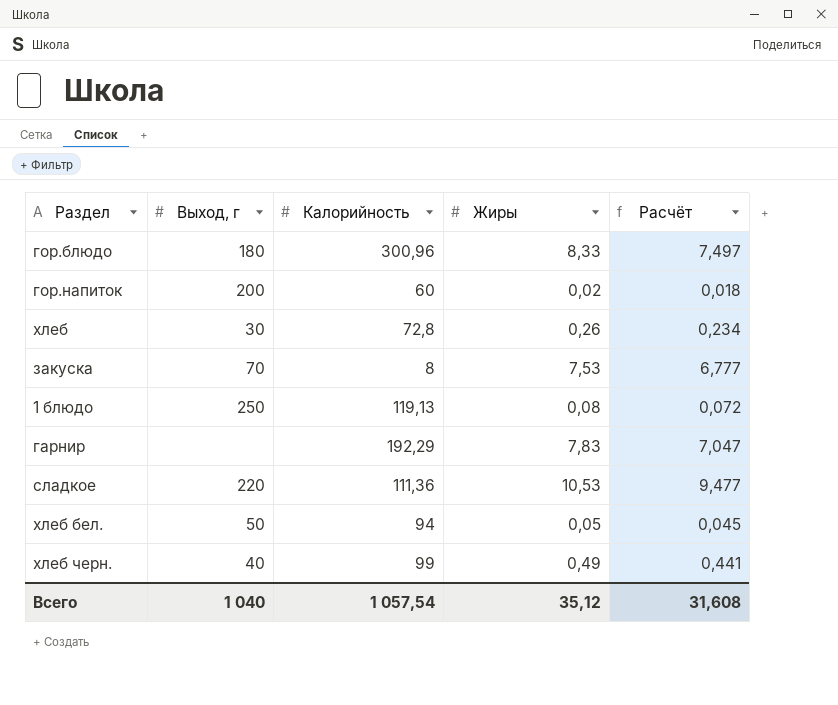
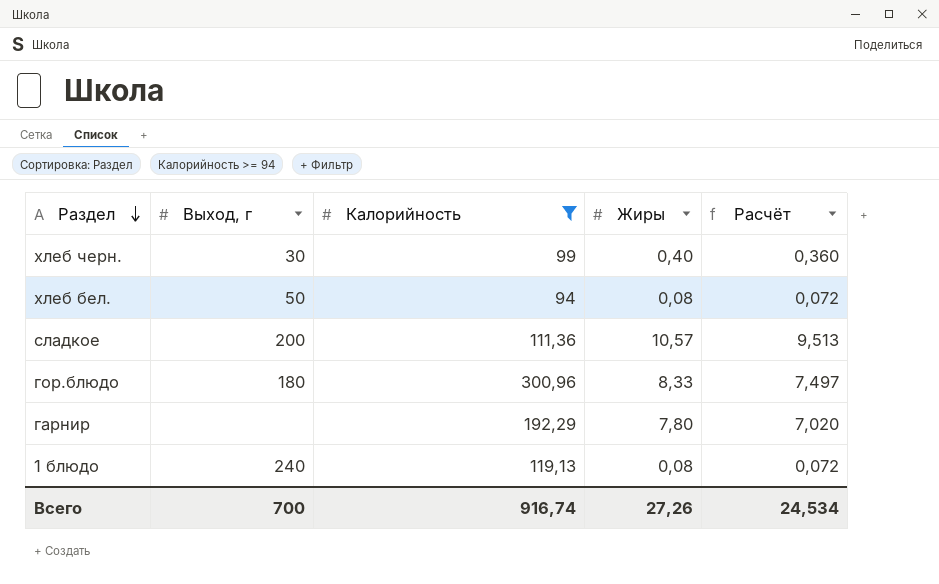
filter: none -> Калорийность >= 94
row order: none -> Раздел descending
хлеб черн. | Выход, г: 40 -> 30
хлеб черн. | Жиры: 0,49 -> 0,40
хлеб черн. | Расчёт: 0,441 -> 0,360
хлеб бел. | Жиры: 0,05 -> 0,08
хлеб бел. | Расчёт: 0,045 -> 0,072
сладкое | Выход, г: 220 -> 200
сладкое | Жиры: 10,53 -> 10,57
сладкое | Расчёт: 9,477 -> 9,513
гарнир | Жиры: 7,83 -> 7,80
гарнир | Расчёт: 7,047 -> 7,020
1 блюдо | Выход, г: 250 -> 240
Всего | Выход, г: 1 040 -> 700
Всего | Калорийность: 1 057,54 -> 916,74
Всего | Жиры: 35,12 -> 27,26
Всего | Расчёт: 31,608 -> 24,534

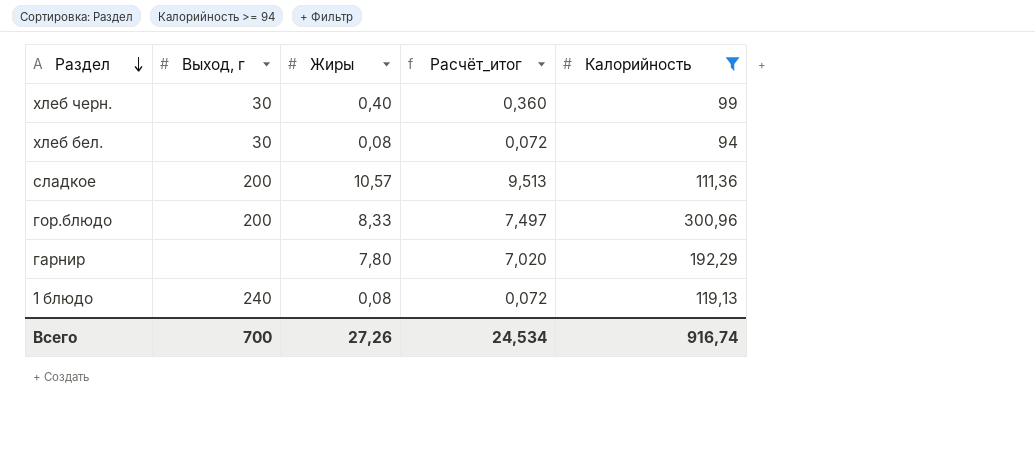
column name: Расчёт -> Расчёт_итог
column Калорийность | position: 3 -> 5
хлеб бел. | Выход, г: 50 -> 30
гор.блюдо | Выход, г: 180 -> 200

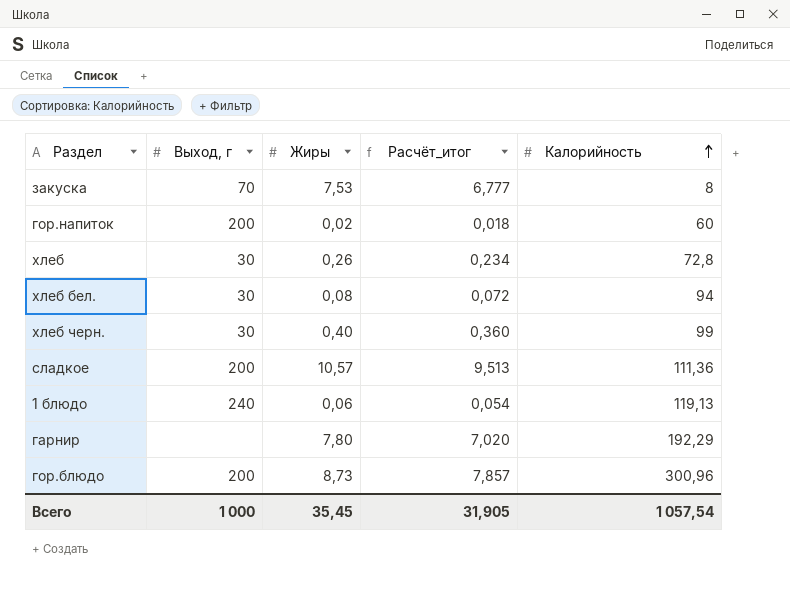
filter: Калорийность >= 94 -> none
row order: Раздел descending -> Калорийность ascending
1 блюдо | Жиры: 0,08 -> 0,06
1 блюдо | Расчёт_итог: 0,072 -> 0,054
гор.блюдо | Жиры: 8,33 -> 8,73
гор.блюдо | Расчёт_итог: 7,497 -> 7,857
Всего | Выход, г: 700 -> 1 000
Всего | Жиры: 27,26 -> 35,45
Всего | Расчёт_итог: 24,534 -> 31,905
Всего | Калорийность: 916,74 -> 1 057,54

